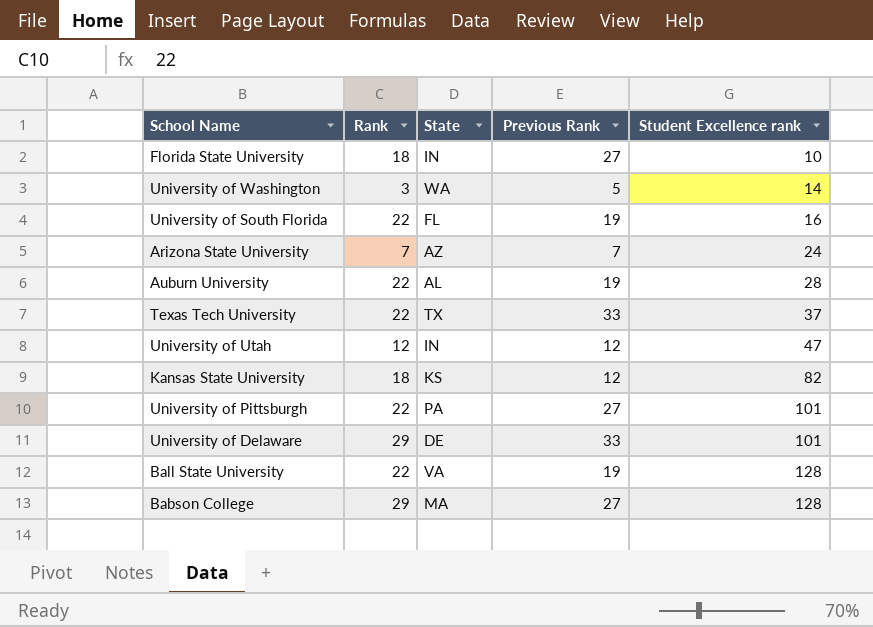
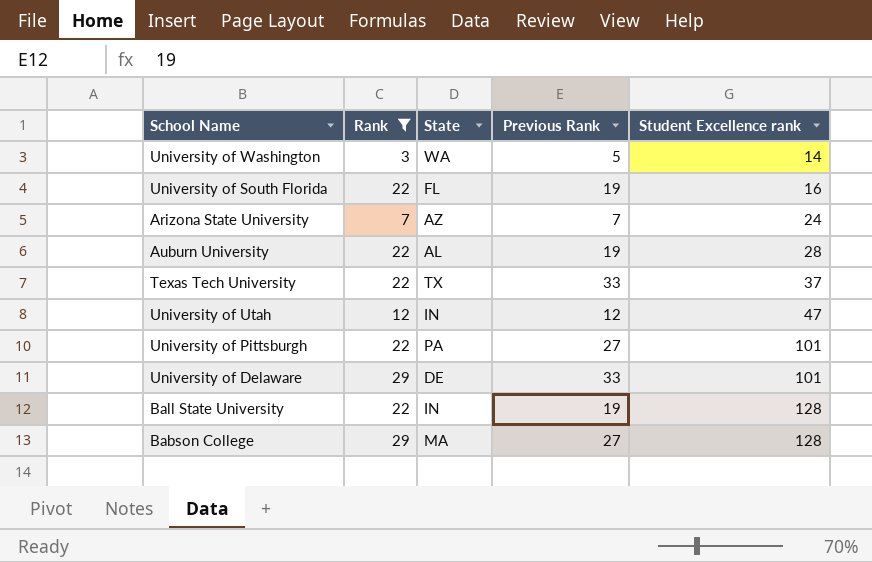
filter: none -> Rank != 18
Ball State University | State: VA -> IN

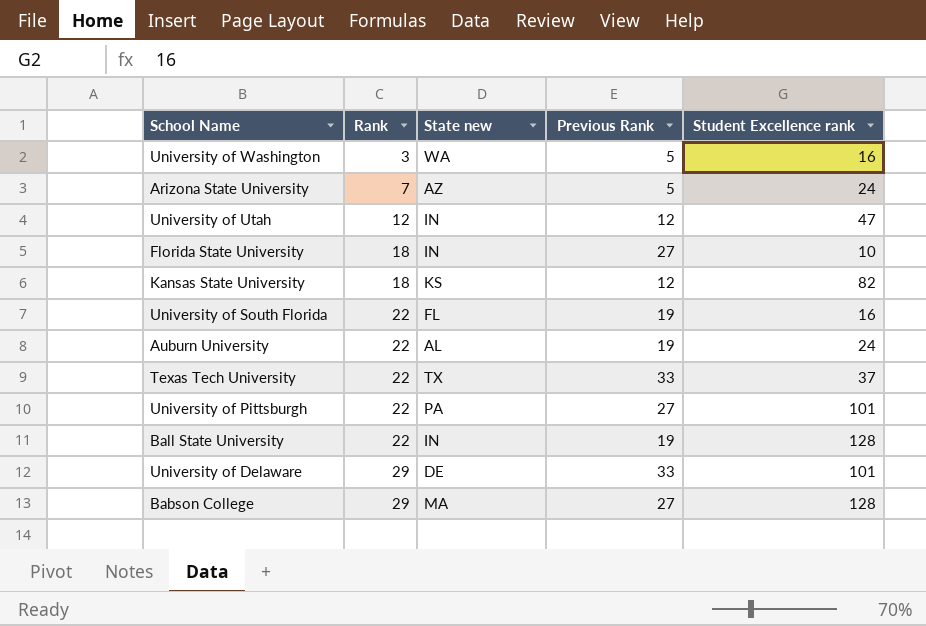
filter: Rank != 18 -> none
row order: Student Excellence rank ascending -> Rank ascending
column name: State -> State new
University of Washington | Student Excellence rank: 14 -> 16
Arizona State University | Previous Rank: 7 -> 5
Auburn University | Student Excellence rank: 28 -> 24

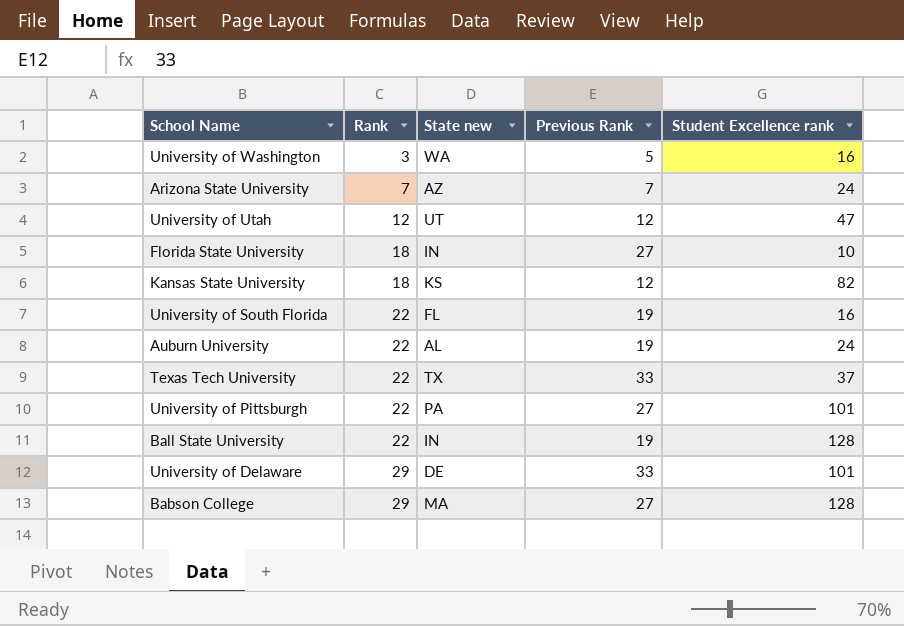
Arizona State University | Previous Rank: 5 -> 7
University of Utah | State new: IN -> UT

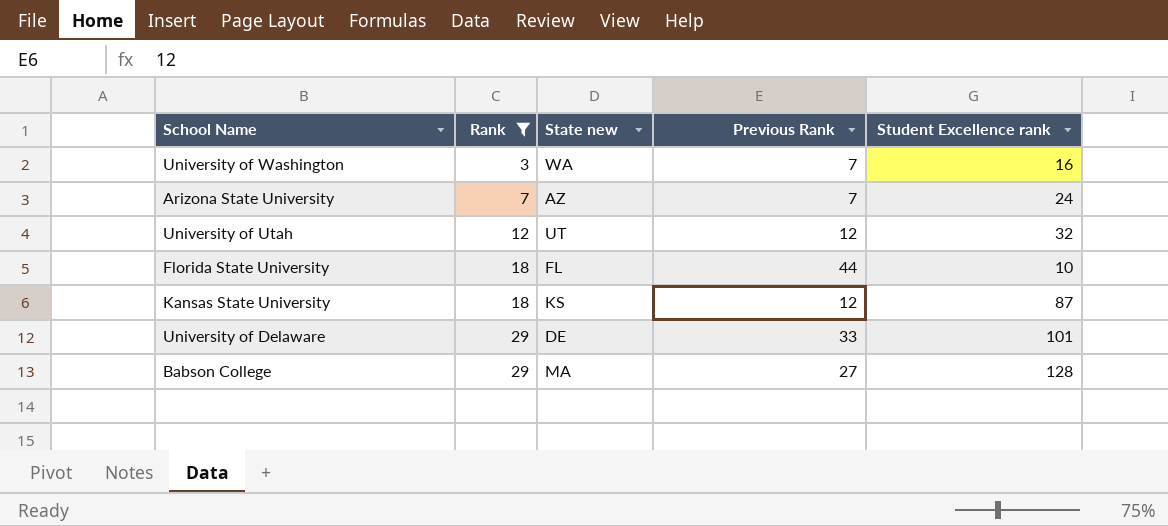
filter: none -> Rank != 22
University of Washington | Previous Rank: 5 -> 7
University of Utah | Student Excellence rank: 47 -> 32
Florida State University | State new: IN -> FL
Florida State University | Previous Rank: 27 -> 44
Kansas State University | Student Excellence rank: 82 -> 87

